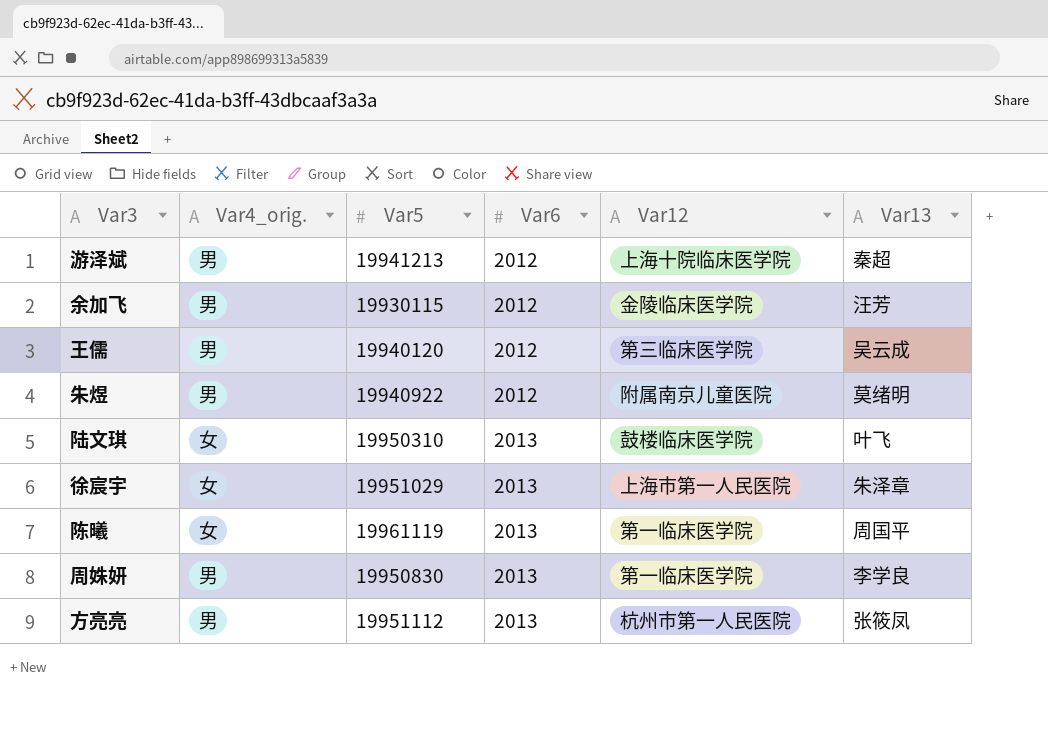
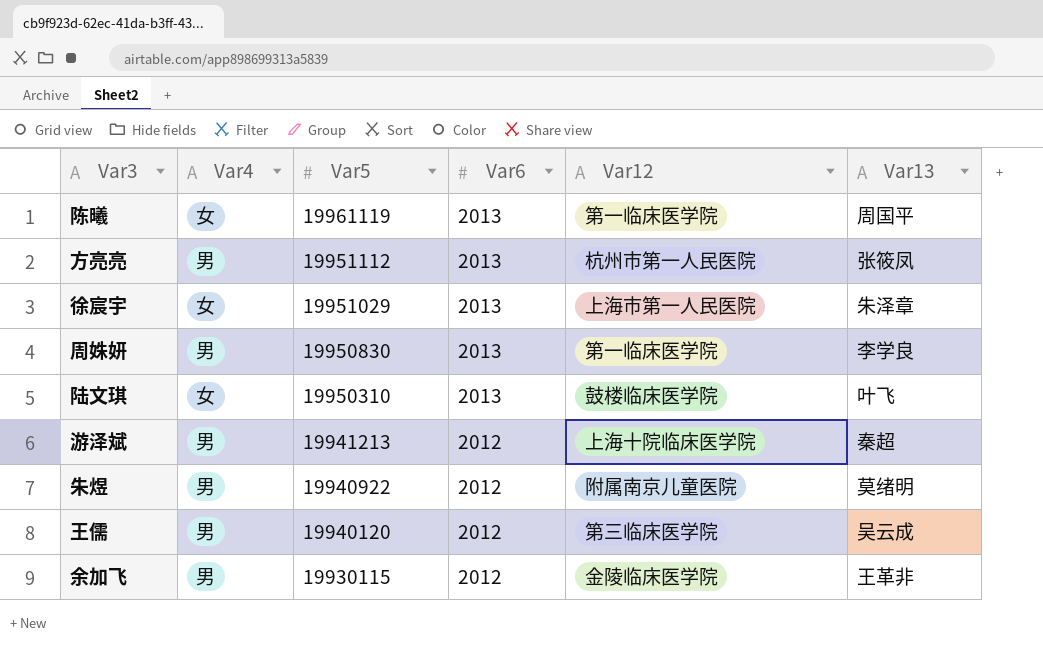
row order: Var6 ascending -> Var5 descending
column name: Var4_orig. -> Var4
余加飞 | Var13: 汪芳 -> 王革非

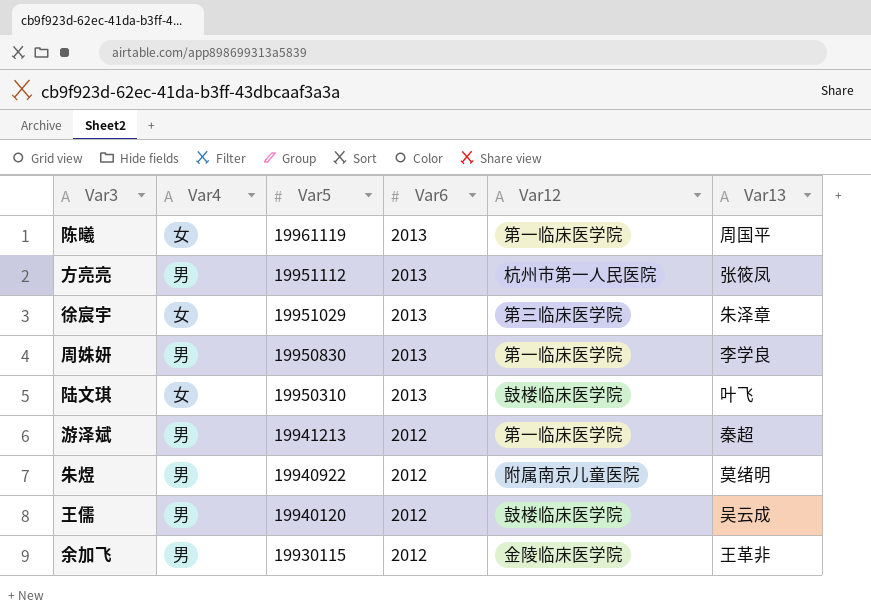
徐宸宇 | Var12: 上海市第一人民医院 -> 第三临床医学院
游泽斌 | Var12: 上海十院临床医学院 -> 第一临床医学院
王儒 | Var12: 第三临床医学院 -> 鼓楼临床医学院

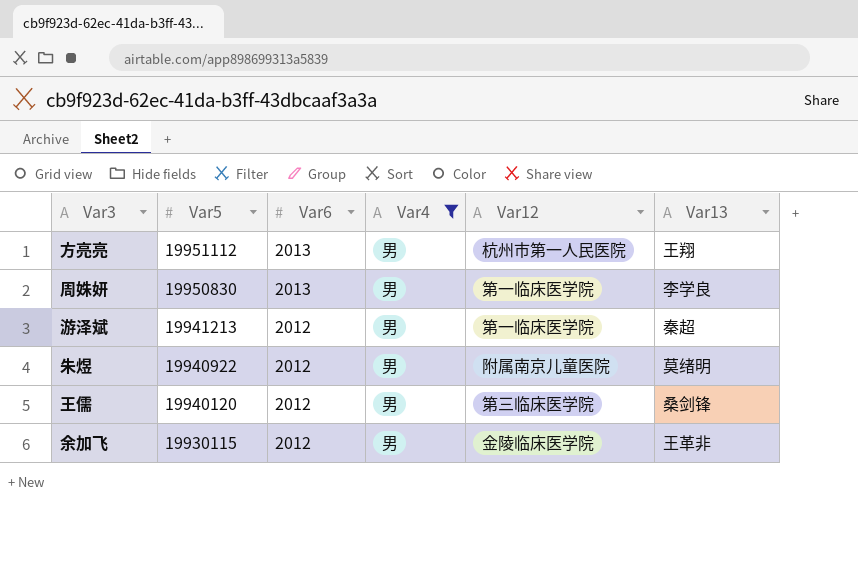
filter: none -> Var4 = 男
column Var4 | position: 2 -> 4
方亮亮 | Var13: 张筱凤 -> 王翔
王儒 | Var12: 鼓楼临床医学院 -> 第三临床医学院
王儒 | Var13: 吴云成 -> 桑剑锋

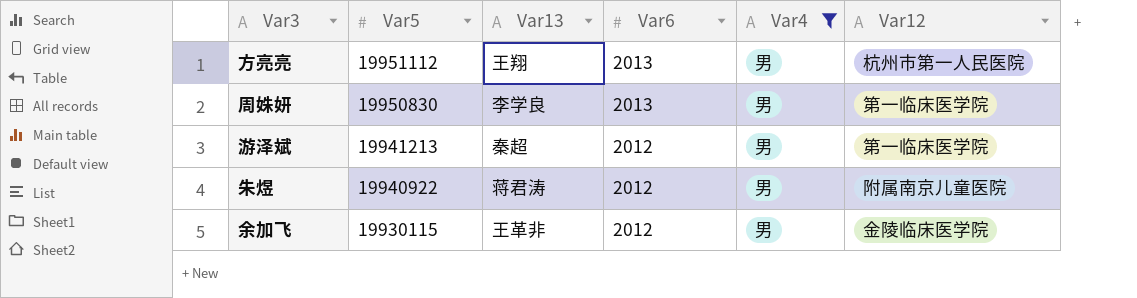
column Var13 | position: 6 -> 3
row 王儒: 19940120 | 2012 | 男 | 第三临床医学院 | 桑剑锋 -> none
朱煜 | Var13: 莫绪明 -> 蒋君涛

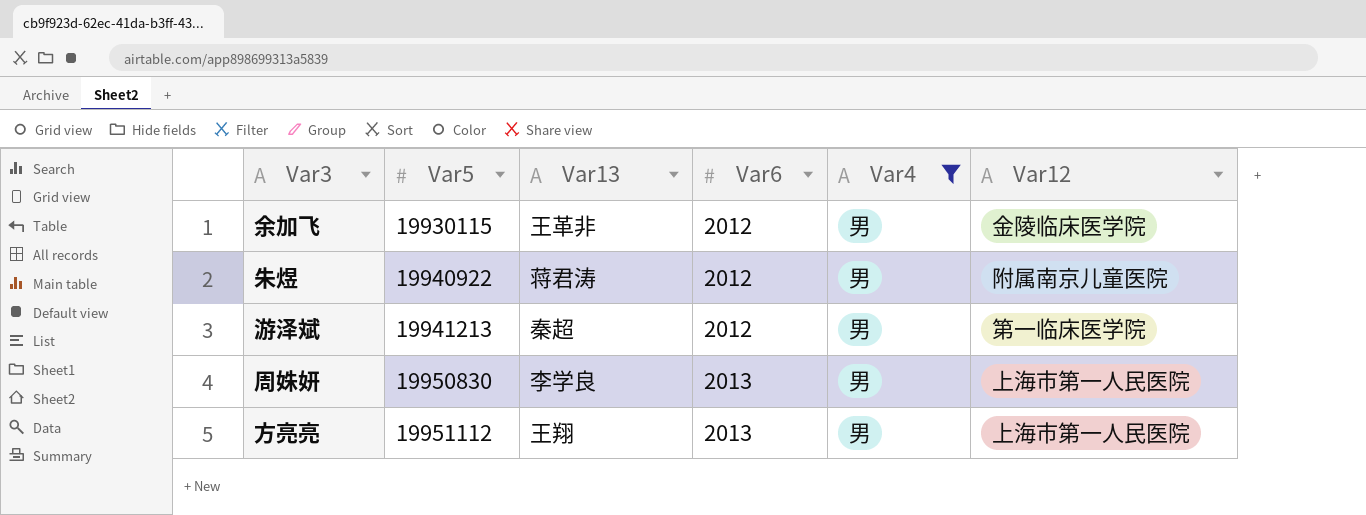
row order: Var5 descending -> Var5 ascending
周姝妍 | Var12: 第一临床医学院 -> 上海市第一人民医院
方亮亮 | Var12: 杭州市第一人民医院 -> 上海市第一人民医院

